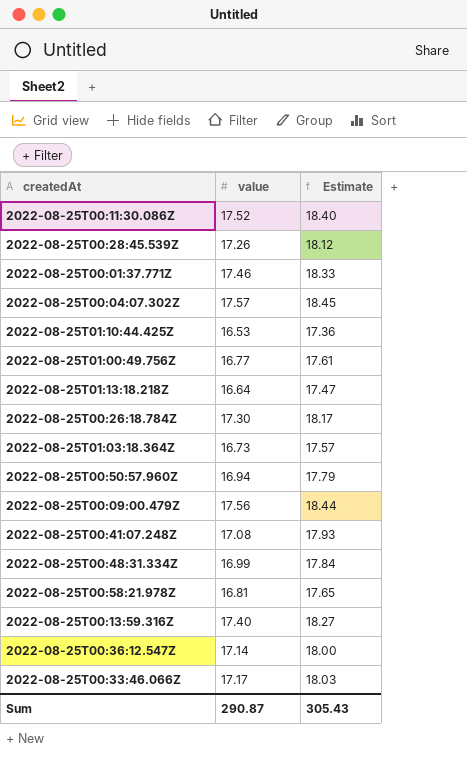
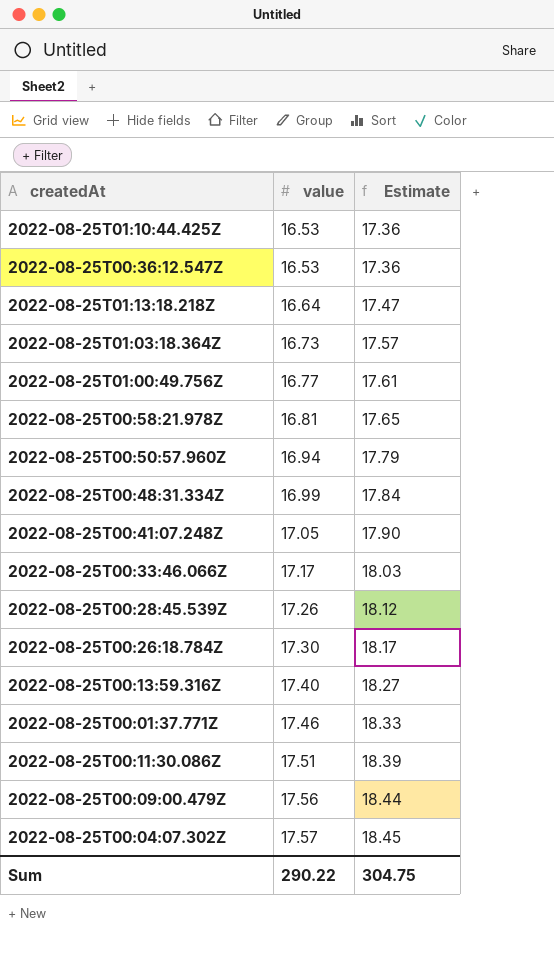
row order: none -> value ascending
2022-08-25T00:36:12.547Z | value: 17.14 -> 16.53
2022-08-25T00:36:12.547Z | Estimate: 18.00 -> 17.36
2022-08-25T00:41:07.248Z | value: 17.08 -> 17.05
2022-08-25T00:41:07.248Z | Estimate: 17.93 -> 17.90
2022-08-25T00:11:30.086Z | value: 17.52 -> 17.51
2022-08-25T00:11:30.086Z | Estimate: 18.40 -> 18.39
Sum | value: 290.87 -> 290.22
Sum | Estimate: 305.43 -> 304.75

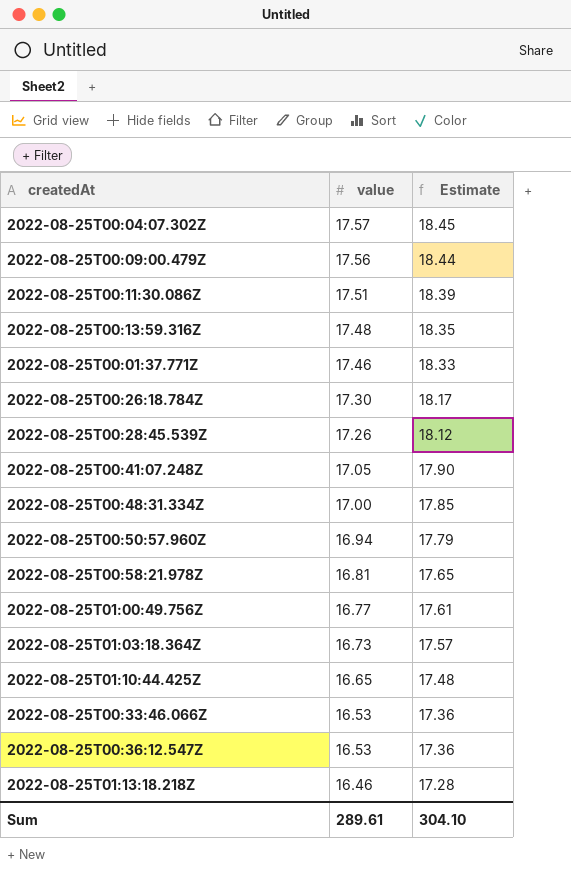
row order: value ascending -> value descending
2022-08-25T00:13:59.316Z | value: 17.40 -> 17.48
2022-08-25T00:13:59.316Z | Estimate: 18.27 -> 18.35
2022-08-25T00:48:31.334Z | value: 16.99 -> 17.00
2022-08-25T00:48:31.334Z | Estimate: 17.84 -> 17.85
2022-08-25T01:10:44.425Z | value: 16.53 -> 16.65
2022-08-25T01:10:44.425Z | Estimate: 17.36 -> 17.48
2022-08-25T00:33:46.066Z | value: 17.17 -> 16.53
2022-08-25T00:33:46.066Z | Estimate: 18.03 -> 17.36
2022-08-25T01:13:18.218Z | value: 16.64 -> 16.46
2022-08-25T01:13:18.218Z | Estimate: 17.47 -> 17.28
Sum | value: 290.22 -> 289.61
Sum | Estimate: 304.75 -> 304.10

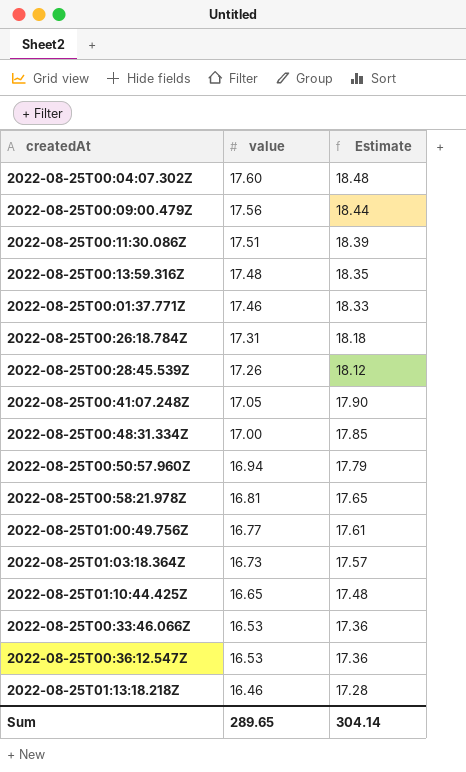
2022-08-25T00:04:07.302Z | value: 17.57 -> 17.60
2022-08-25T00:04:07.302Z | Estimate: 18.45 -> 18.48
2022-08-25T00:26:18.784Z | value: 17.30 -> 17.31
2022-08-25T00:26:18.784Z | Estimate: 18.17 -> 18.18
Sum | value: 289.61 -> 289.65
Sum | Estimate: 304.10 -> 304.14

